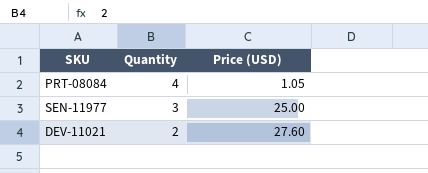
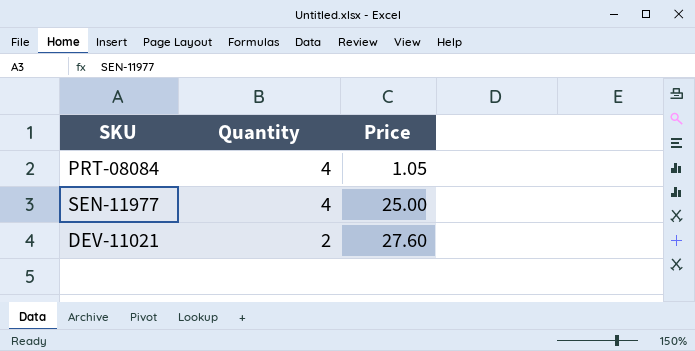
column name: Price (USD) -> Price
SEN-11977 | Quantity: 3 -> 4

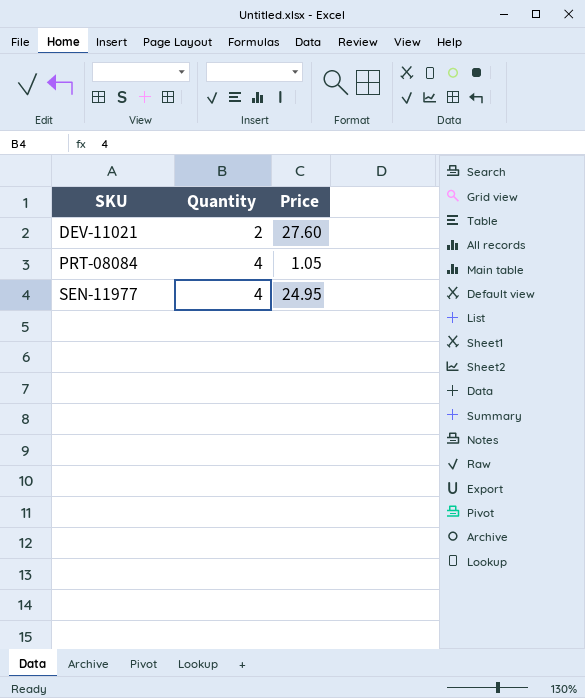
row order: Quantity descending -> SKU ascending
SEN-11977 | Price: 25.00 -> 24.95

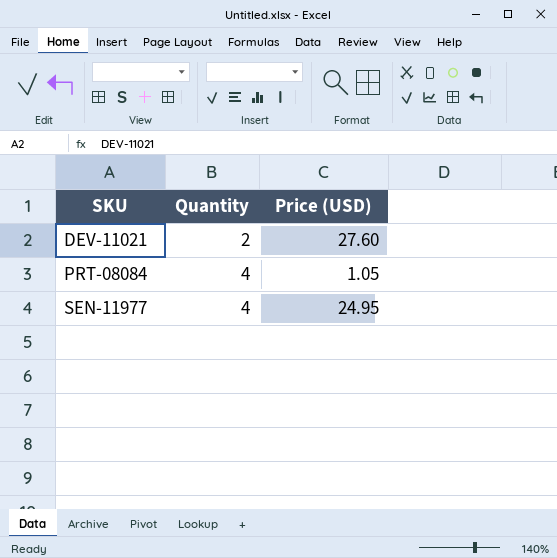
column name: Price -> Price (USD)

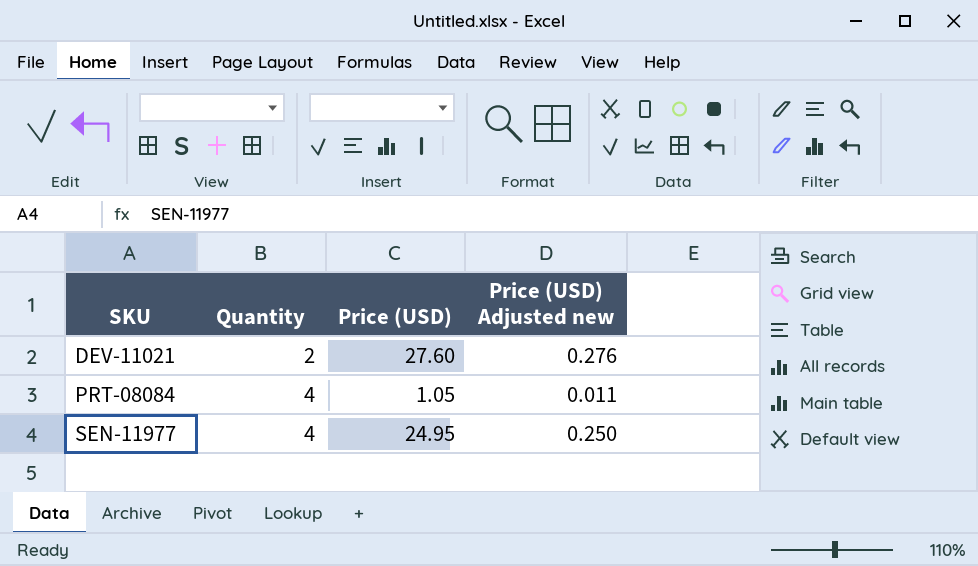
column Price (USD) Adjusted new | formula: none -> [Price (USD)] * 0.01

